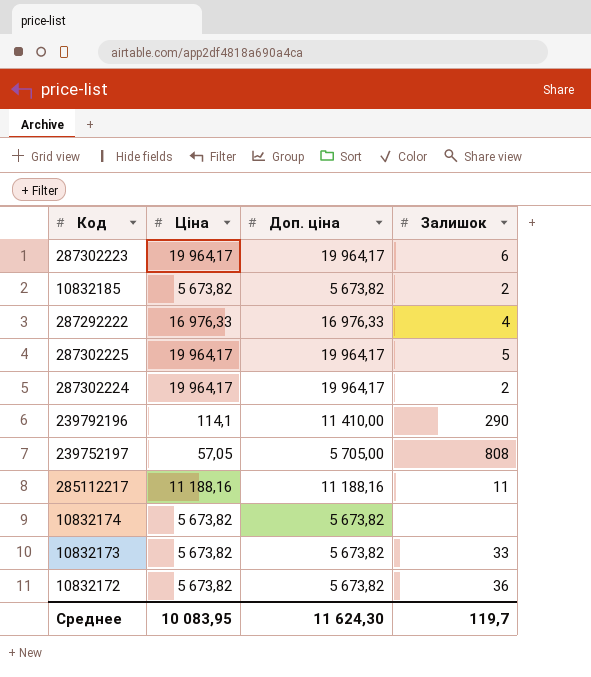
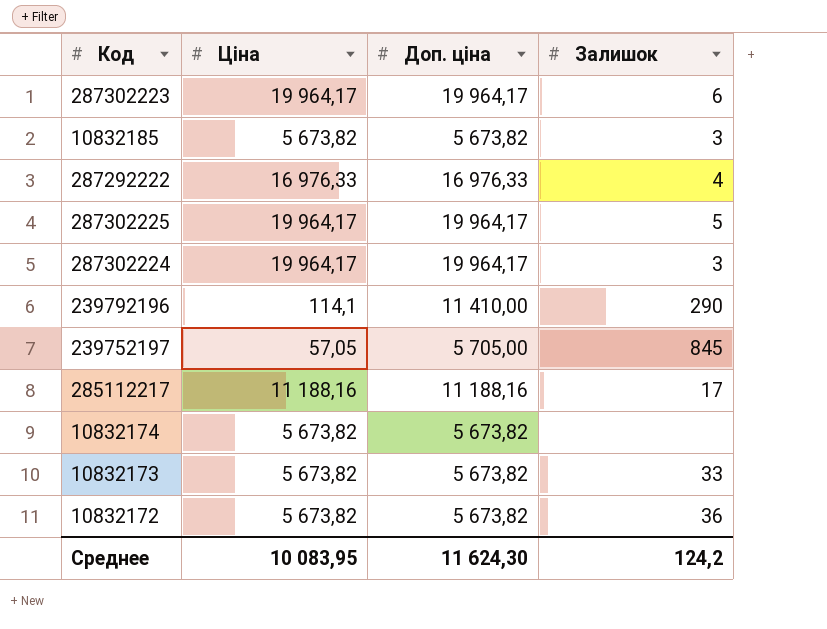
10832185 | Залишок: 2 -> 3
287302224 | Залишок: 2 -> 3
239752197 | Залишок: 808 -> 845
285112217 | Залишок: 11 -> 17
Среднее | Залишок: 119,7 -> 124,2

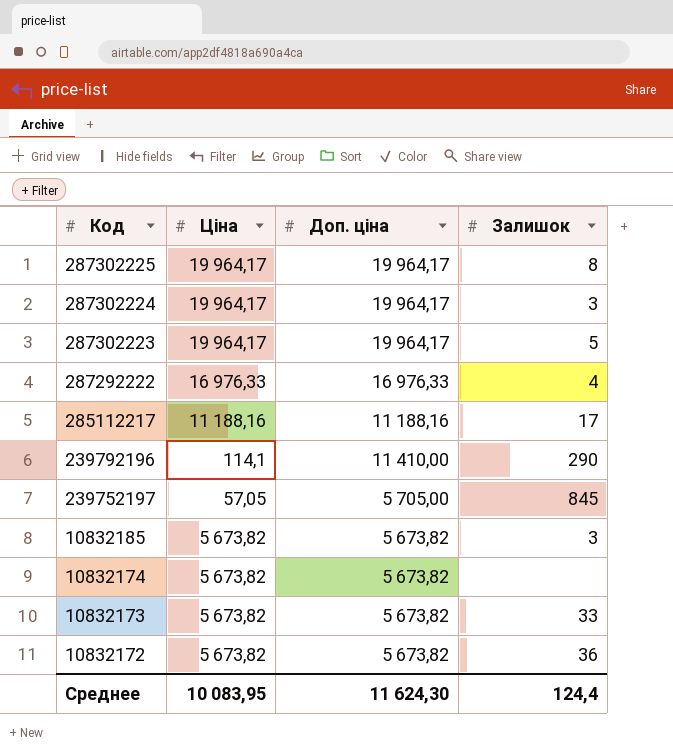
row order: none -> Код descending
287302225 | Залишок: 5 -> 8
287302223 | Залишок: 6 -> 5
Среднее | Залишок: 124,2 -> 124,4

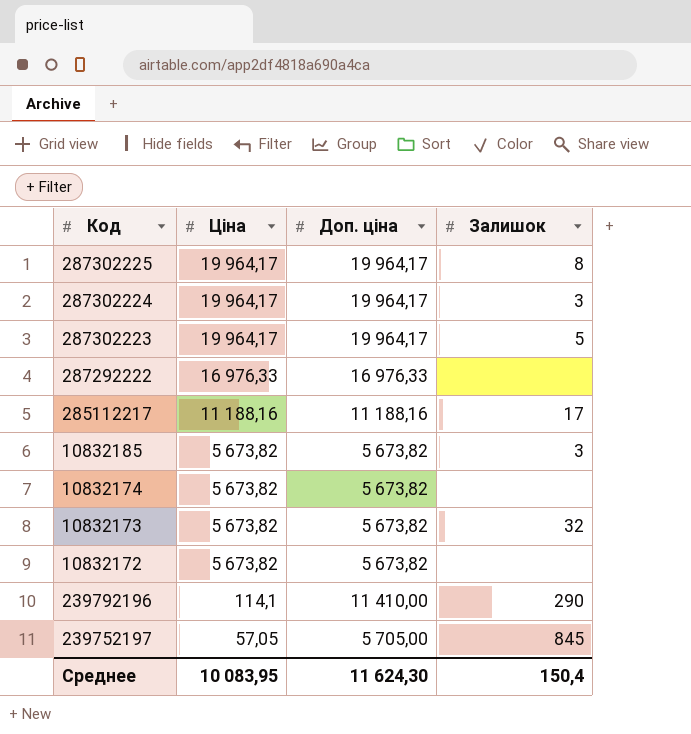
row order: Код descending -> Ціна descending
287292222 | Залишок: 4 -> none
10832173 | Залишок: 33 -> 32
10832172 | Залишок: 36 -> none
Среднее | Залишок: 124,4 -> 150,4

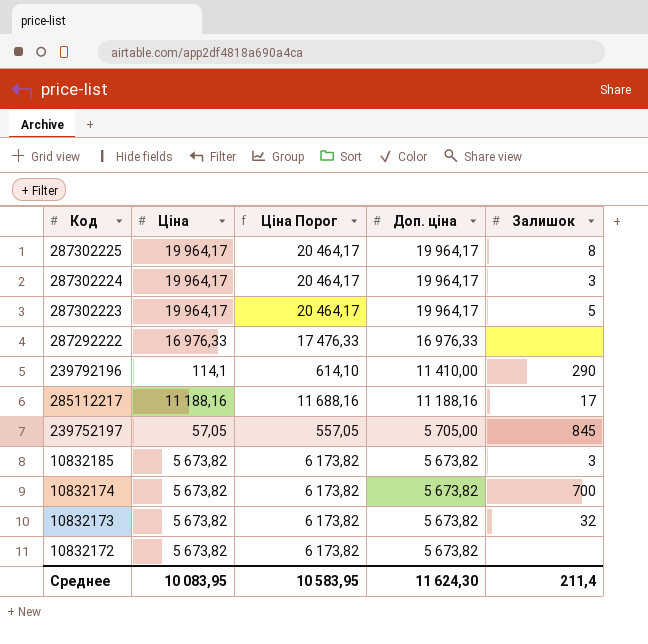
row order: Ціна descending -> Доп. ціна descending
column Ціна Порог | formula: none -> [Ціна] + 500
10832174 | Залишок: none -> 700
Среднее | Залишок: 150,4 -> 211,4

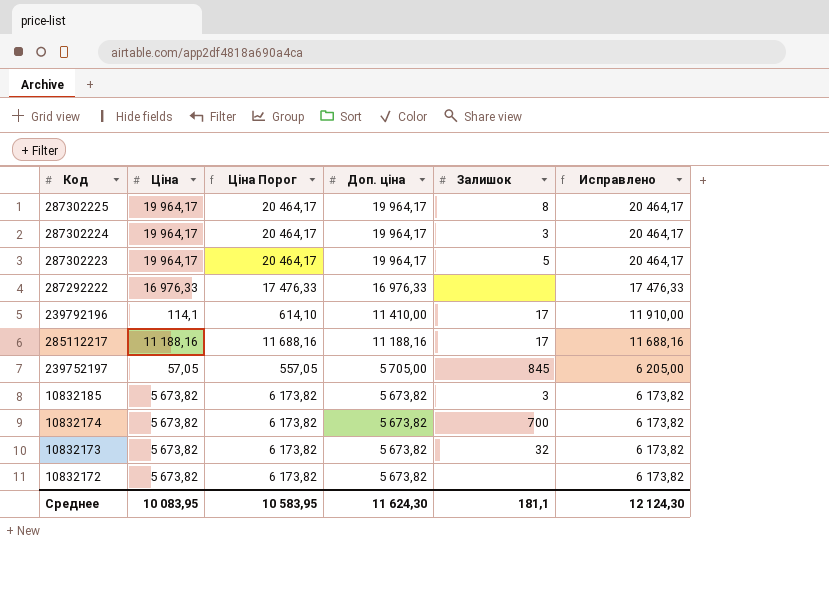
column Исправлено | formula: none -> [Доп. ціна] + 500
239792196 | Залишок: 290 -> 17
Среднее | Залишок: 211,4 -> 181,1

